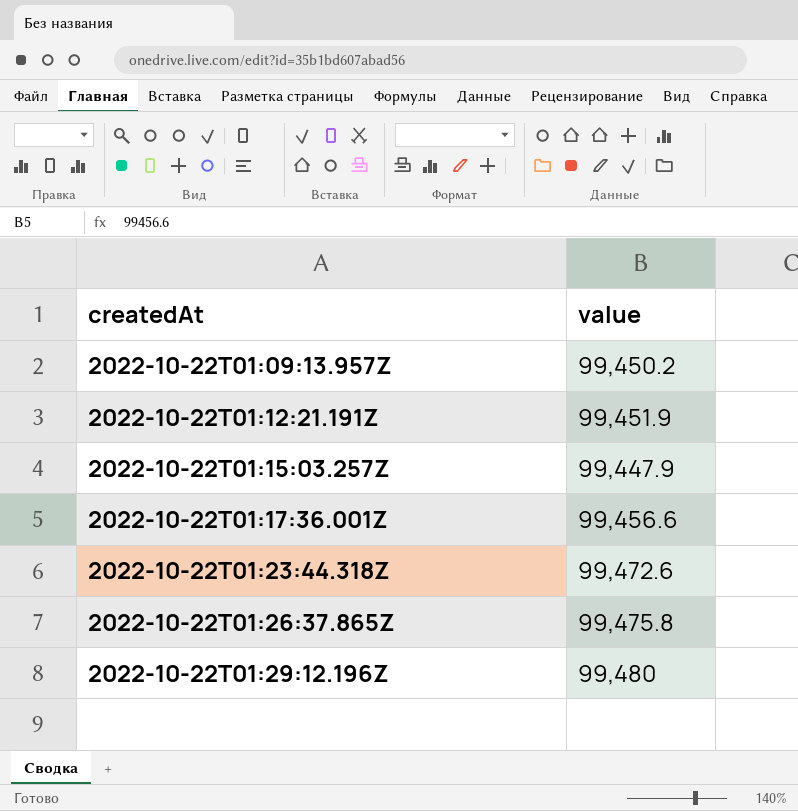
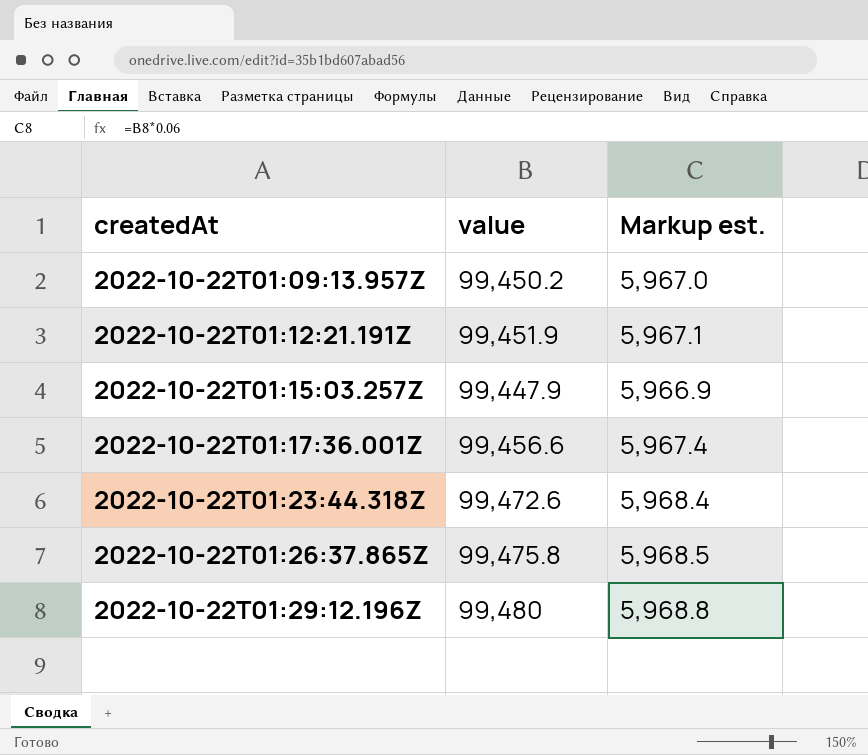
column Markup est. | formula: none -> [value] * 0.06

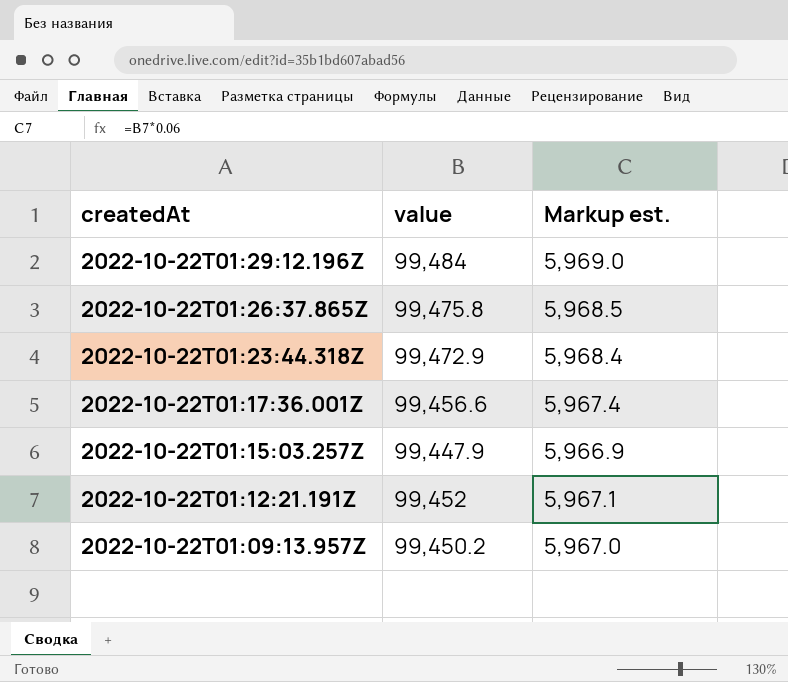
row order: createdAt ascending -> createdAt descending
2022-10-22T01:29:12.196Z | value: 99,480 -> 99,484
2022-10-22T01:29:12.196Z | Markup est.: 5,968.8 -> 5,969.0
2022-10-22T01:23:44.318Z | value: 99,472.6 -> 99,472.9
2022-10-22T01:12:21.191Z | value: 99,451.9 -> 99,452

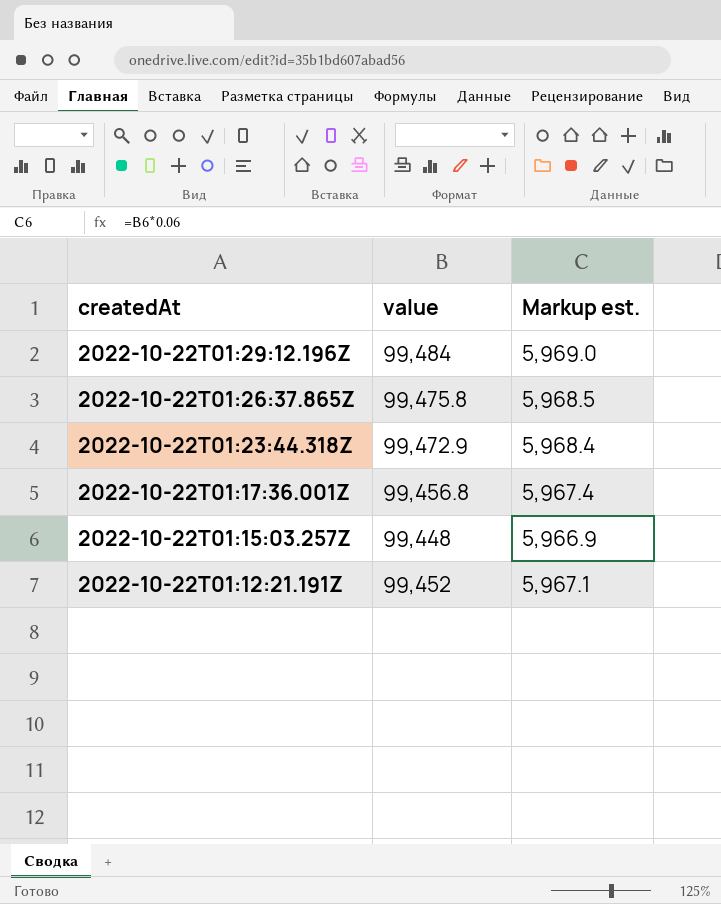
row 2022-10-22T01:09:13.957Z: 99,450.2 | 5,967.0 -> none
2022-10-22T01:17:36.001Z | value: 99,456.6 -> 99,456.8
2022-10-22T01:15:03.257Z | value: 99,447.9 -> 99,448

